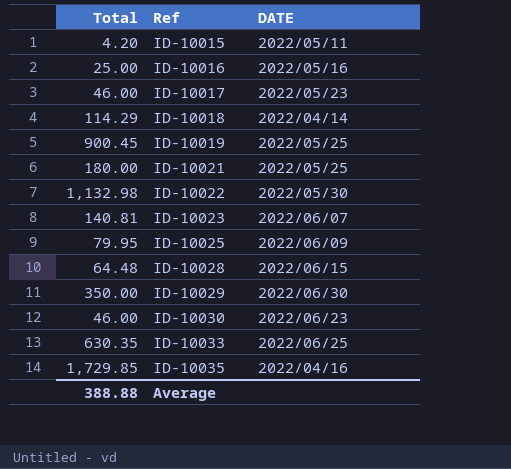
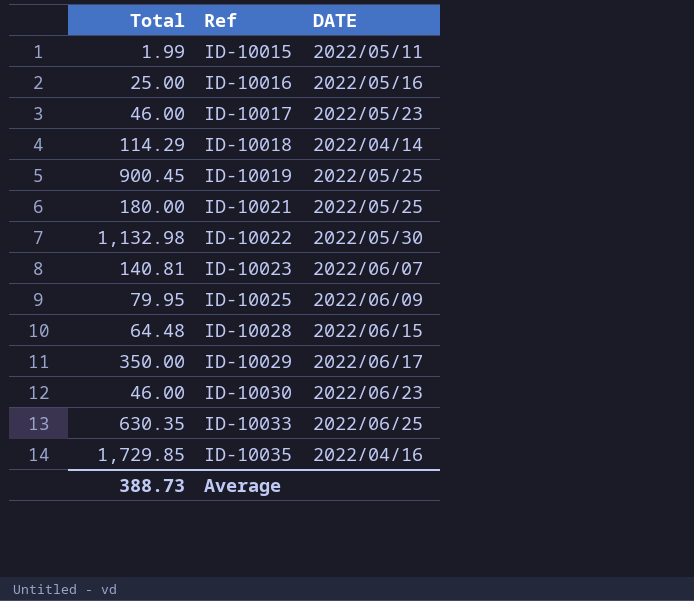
ID-10015 | Total: 4.20 -> 1.99
ID-10029 | DATE: 2022/06/30 -> 2022/06/17
Average | Total: 388.88 -> 388.73

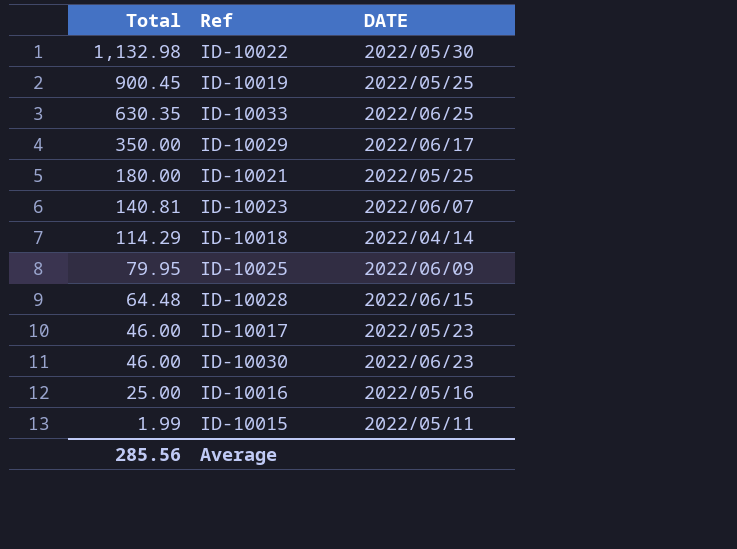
row order: Ref ascending -> Total descending
row ID-10035: 1,729.85 | 2022/04/16 -> none
Average | Total: 388.73 -> 285.56

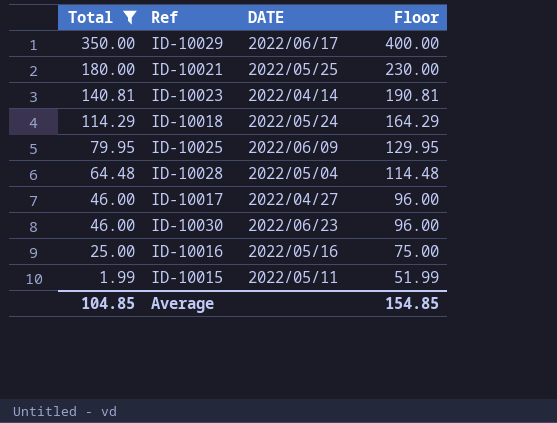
filter: none -> Total <= 350.00
column Floor | formula: none -> [Total] + 50
ID-10023 | DATE: 2022/06/07 -> 2022/04/14
ID-10018 | DATE: 2022/04/14 -> 2022/05/24
ID-10028 | DATE: 2022/06/15 -> 2022/05/04
ID-10017 | DATE: 2022/05/23 -> 2022/04/27
Average | Total: 285.56 -> 104.85

